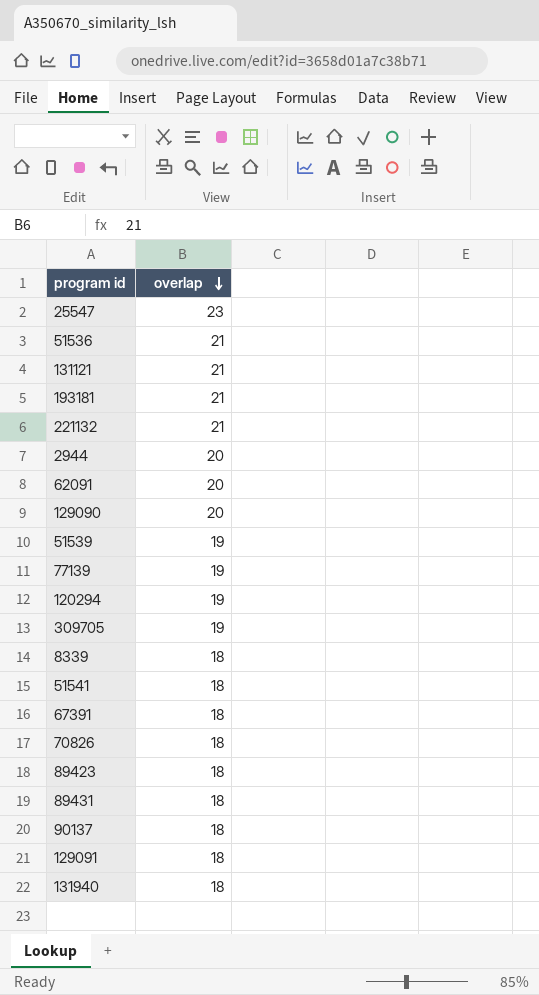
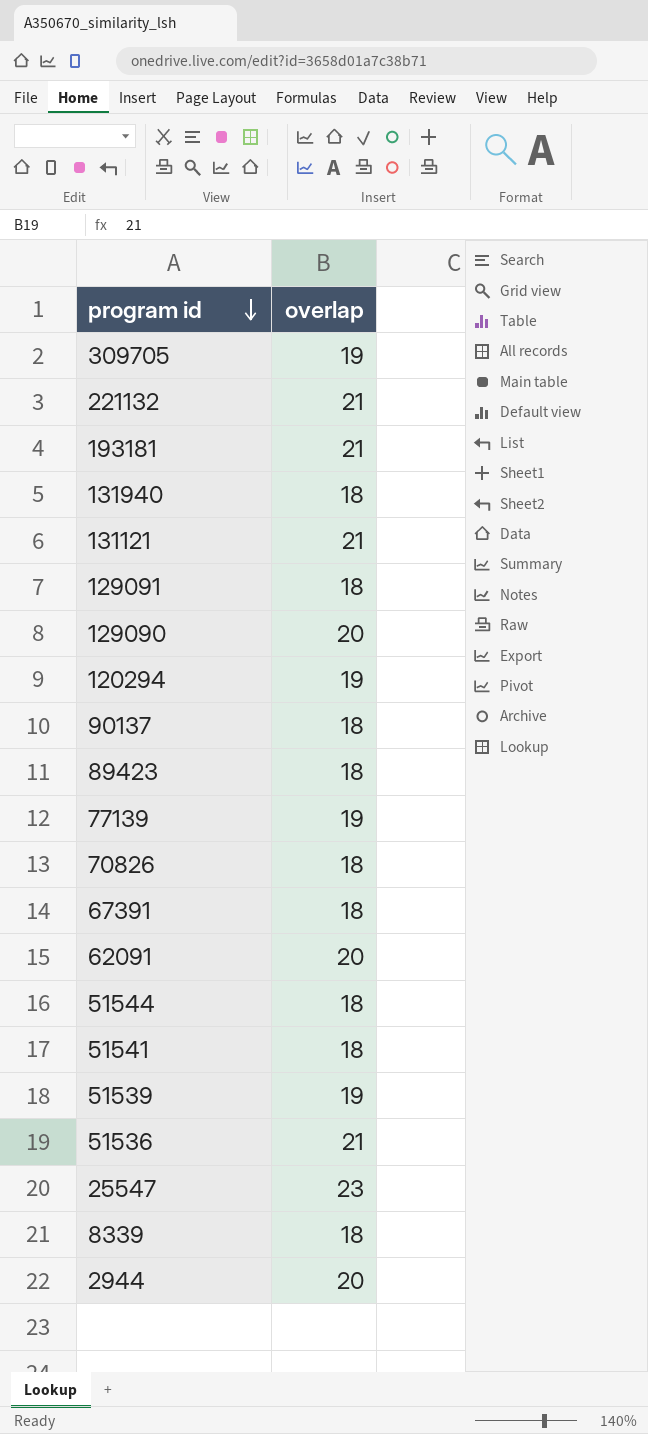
row order: overlap descending -> program id descending
row 89431: 18 -> none
row 51544: none -> 18

